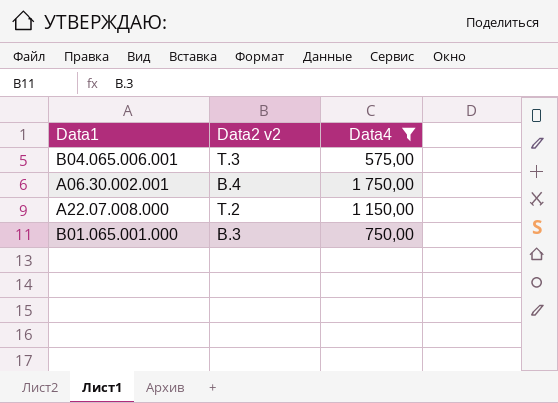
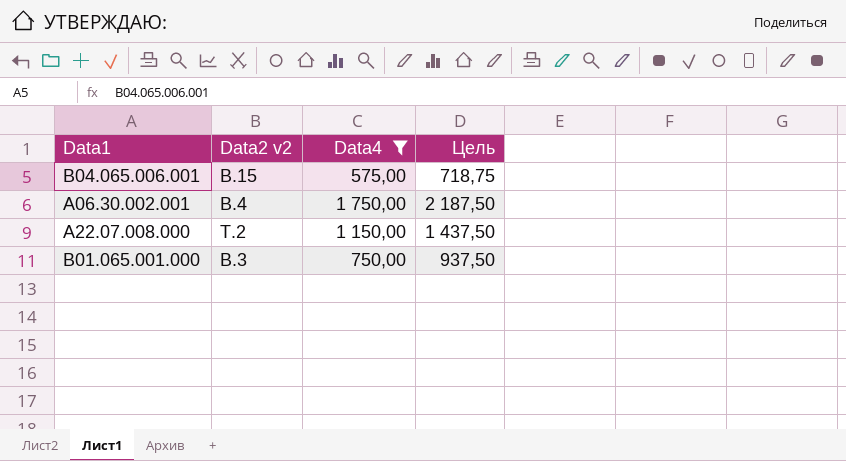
column Цель | formula: none -> [Data4] * 1,25
В04.065.006.001 | Data2 v2: Т.3 -> В.15

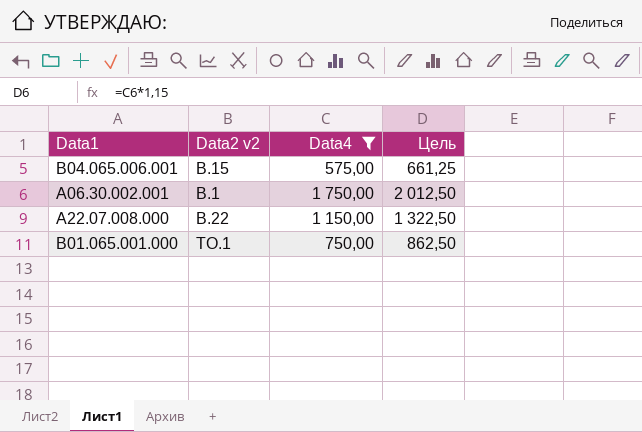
column Цель | formula: [Data4] * 1,25 -> [Data4] * 1,15
А06.30.002.001 | Data2 v2: В.4 -> В.1
А22.07.008.000 | Data2 v2: Т.2 -> В.22
В01.065.001.000 | Data2 v2: В.3 -> ТО.1

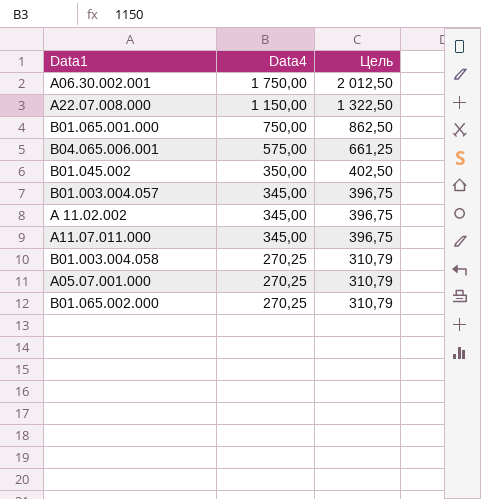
filter: Data4 >= 575,00 -> none
row order: none -> Data4 descending
column Data2 v2 | position: 2 -> none

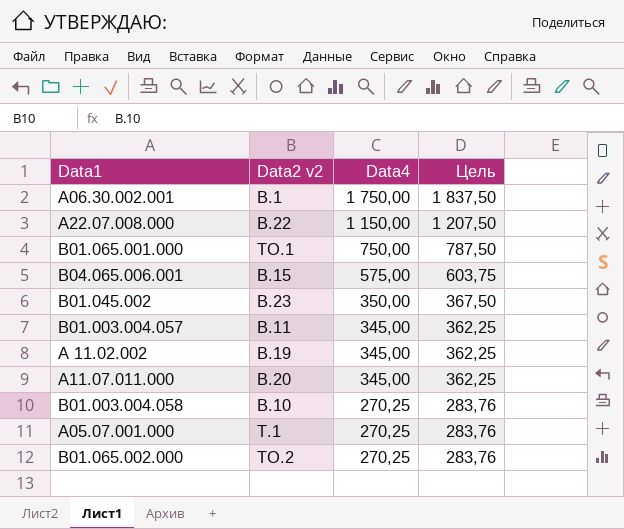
column Data2 v2 | position: none -> 2
column Цель | formula: [Data4] * 1,15 -> [Data4] * 1,05

